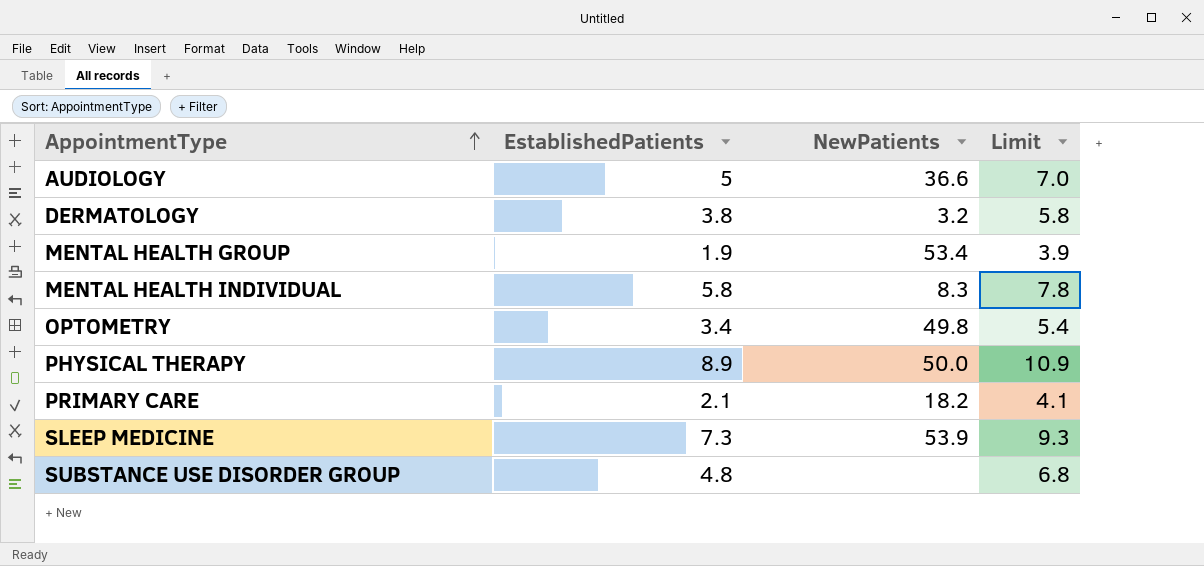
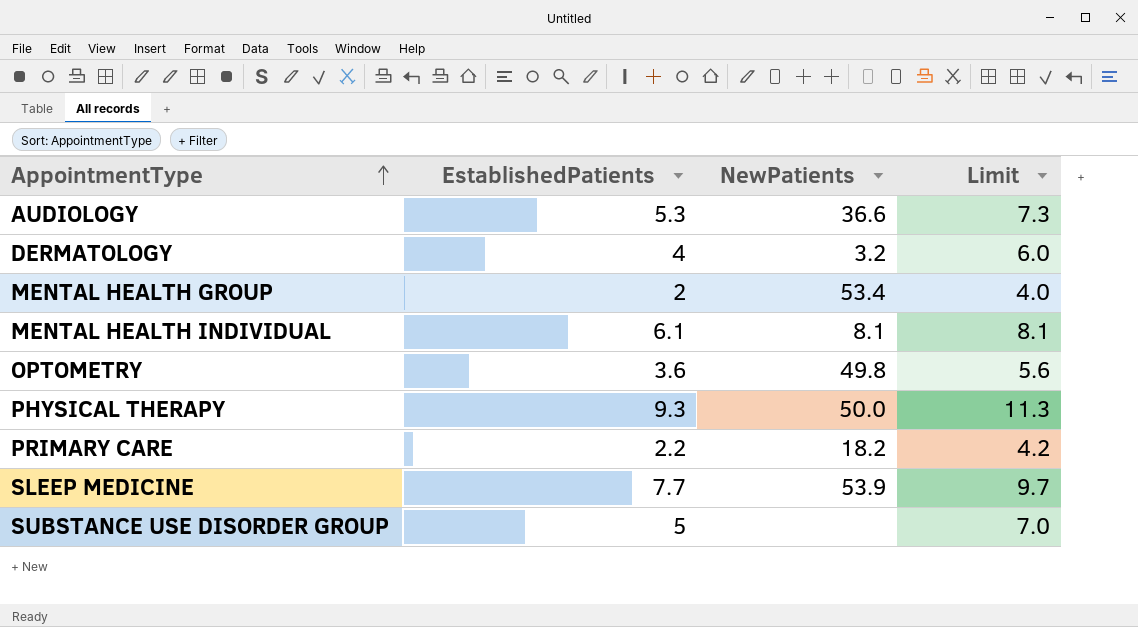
AUDIOLOGY | EstablishedPatients: 5 -> 5.3
AUDIOLOGY | Limit: 7.0 -> 7.3
DERMATOLOGY | EstablishedPatients: 3.8 -> 4
DERMATOLOGY | Limit: 5.8 -> 6.0
MENTAL HEALTH GROUP | EstablishedPatients: 1.9 -> 2
MENTAL HEALTH GROUP | Limit: 3.9 -> 4.0
MENTAL HEALTH INDIVIDUAL | EstablishedPatients: 5.8 -> 6.1
MENTAL HEALTH INDIVIDUAL | NewPatients: 8.3 -> 8.1
MENTAL HEALTH INDIVIDUAL | Limit: 7.8 -> 8.1
OPTOMETRY | EstablishedPatients: 3.4 -> 3.6
OPTOMETRY | Limit: 5.4 -> 5.6
PHYSICAL THERAPY | EstablishedPatients: 8.9 -> 9.3
PHYSICAL THERAPY | Limit: 10.9 -> 11.3
PRIMARY CARE | EstablishedPatients: 2.1 -> 2.2
PRIMARY CARE | Limit: 4.1 -> 4.2
SLEEP MEDICINE | EstablishedPatients: 7.3 -> 7.7
SLEEP MEDICINE | Limit: 9.3 -> 9.7
SUBSTANCE USE DISORDER GROUP | EstablishedPatients: 4.8 -> 5
SUBSTANCE USE DISORDER GROUP | Limit: 6.8 -> 7.0

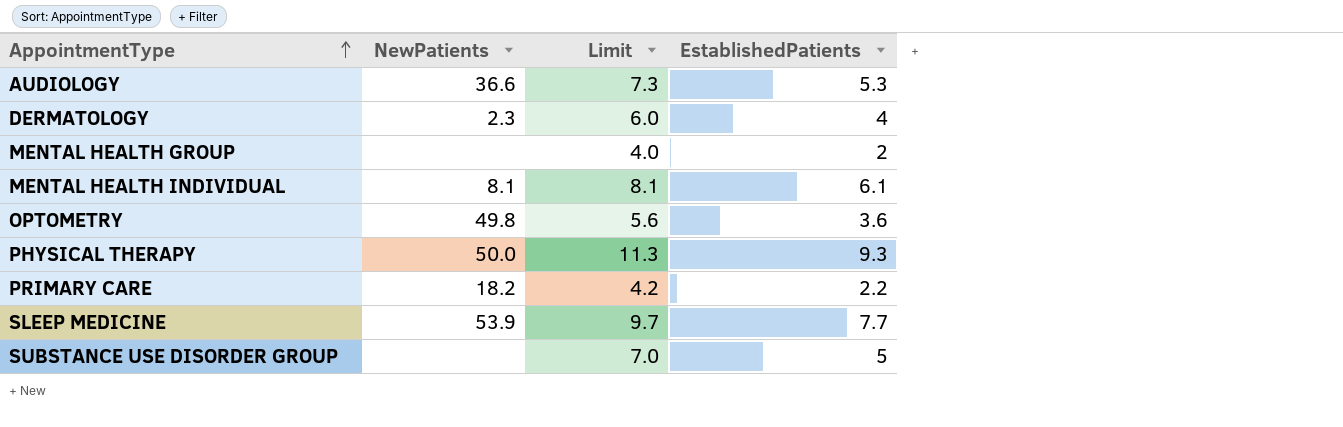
column EstablishedPatients | position: 2 -> 4
DERMATOLOGY | NewPatients: 3.2 -> 2.3
MENTAL HEALTH GROUP | NewPatients: 53.4 -> none

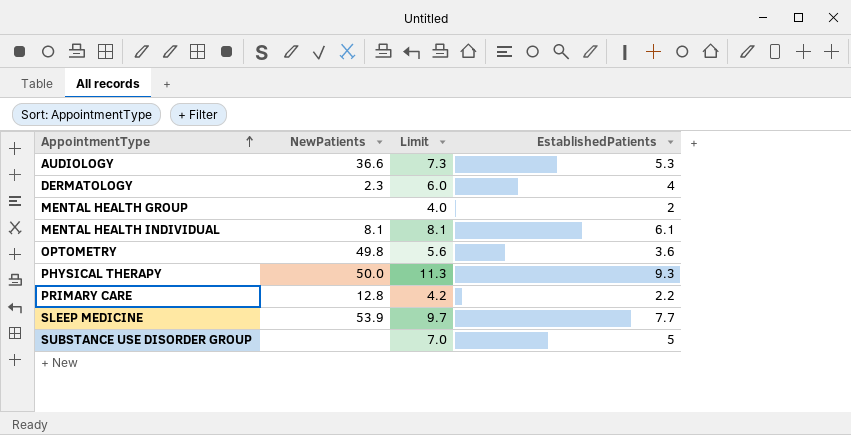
PRIMARY CARE | NewPatients: 18.2 -> 12.8

